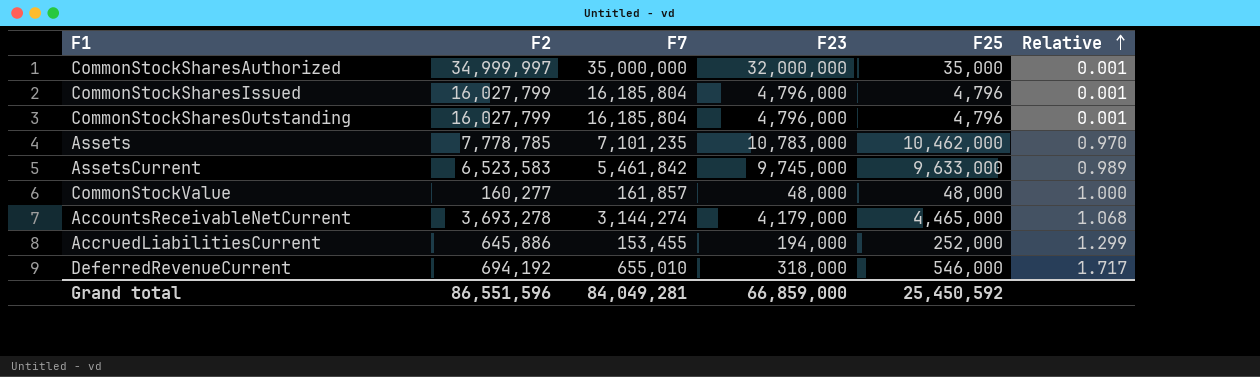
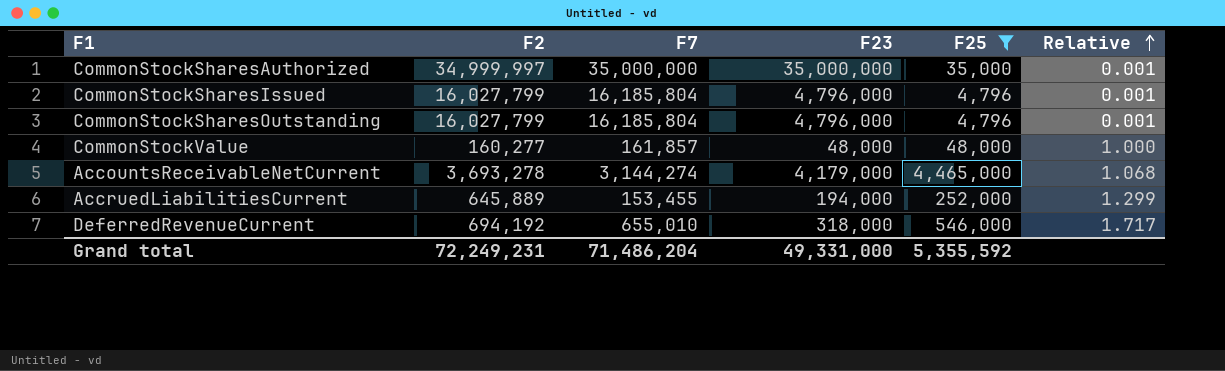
filter: none -> F25 <= 4,465,000
CommonStockSharesAuthorized | F23: 32,000,000 -> 35,000,000
AccruedLiabilitiesCurrent | F2: 645,886 -> 645,889
Grand total | F2: 86,551,596 -> 72,249,231
Grand total | F7: 84,049,281 -> 71,486,204
Grand total | F23: 66,859,000 -> 49,331,000
Grand total | F25: 25,450,592 -> 5,355,592

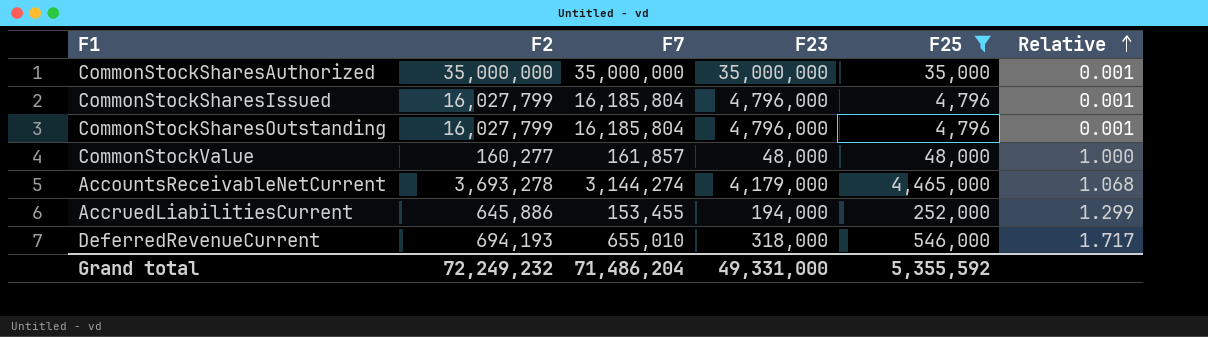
CommonStockSharesAuthorized | F2: 34,999,997 -> 35,000,000
AccruedLiabilitiesCurrent | F2: 645,889 -> 645,886
DeferredRevenueCurrent | F2: 694,192 -> 694,193
Grand total | F2: 72,249,231 -> 72,249,232

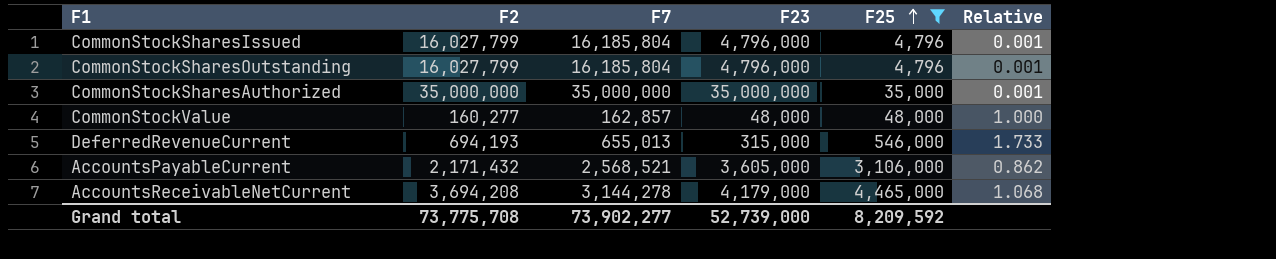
row order: Relative ascending -> F25 ascending
row AccruedLiabilitiesCurrent: 645,886 | 153,455 | 194,000 | 252,000 | 1.299 -> none
CommonStockValue | F7: 161,857 -> 162,857
DeferredRevenueCurrent | F7: 655,010 -> 655,013
DeferredRevenueCurrent | F23: 318,000 -> 315,000
DeferredRevenueCurrent | Relative: 1.717 -> 1.733
row AccountsPayableCurrent: none -> 2,171,432 | 2,568,521 | 3,605,000 | 3,106,000 | 0.862
AccountsReceivableNetCurrent | F2: 3,693,278 -> 3,694,208
AccountsReceivableNetCurrent | F7: 3,144,274 -> 3,144,278
Grand total | F2: 72,249,232 -> 73,775,708
Grand total | F7: 71,486,204 -> 73,902,277
Grand total | F23: 49,331,000 -> 52,739,000
Grand total | F25: 5,355,592 -> 8,209,592

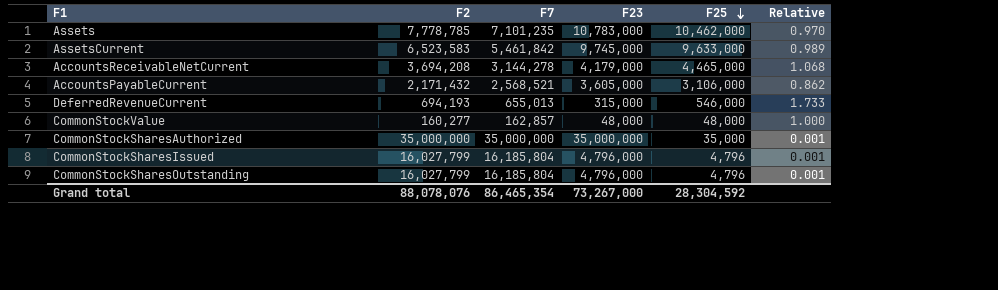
filter: F25 <= 4,465,000 -> none
row order: F25 ascending -> F25 descending
Grand total | F2: 73,775,708 -> 88,078,076
Grand total | F7: 73,902,277 -> 86,465,354
Grand total | F23: 52,739,000 -> 73,267,000
Grand total | F25: 8,209,592 -> 28,304,592

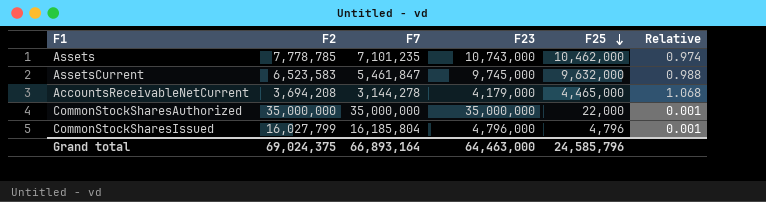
row AccountsPayableCurrent: 2,171,432 | 2,568,521 | 3,605,000 | 3,106,000 | 0.862 -> none
row DeferredRevenueCurrent: 694,193 | 655,013 | 315,000 | 546,000 | 1.733 -> none
row CommonStockValue: 160,277 | 162,857 | 48,000 | 48,000 | 1.000 -> none
row CommonStockSharesOutstanding: 16,027,799 | 16,185,804 | 4,796,000 | 4,796 | 0.001 -> none
Assets | F23: 10,783,000 -> 10,743,000
Assets | Relative: 0.970 -> 0.974
AssetsCurrent | F7: 5,461,842 -> 5,461,847
AssetsCurrent | F25: 9,633,000 -> 9,632,000
AssetsCurrent | Relative: 0.989 -> 0.988
CommonStockSharesAuthorized | F25: 35,000 -> 22,000
Grand total | F2: 88,078,076 -> 69,024,375
Grand total | F7: 86,465,354 -> 66,893,164
Grand total | F23: 73,267,000 -> 64,463,000
Grand total | F25: 28,304,592 -> 24,585,796

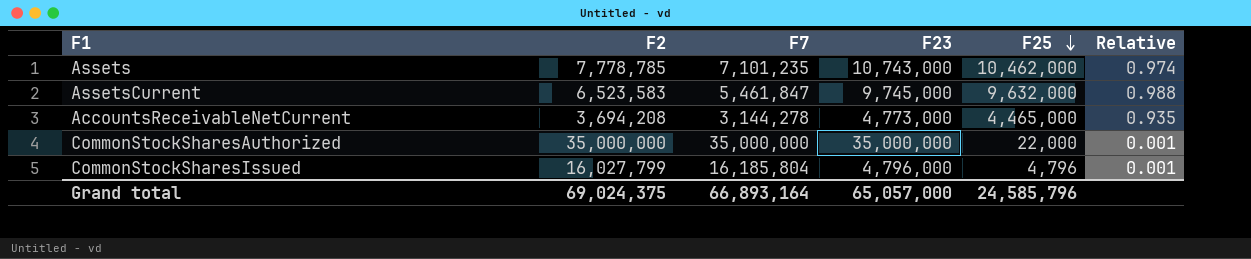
AccountsReceivableNetCurrent | F23: 4,179,000 -> 4,773,000
AccountsReceivableNetCurrent | Relative: 1.068 -> 0.935
Grand total | F23: 64,463,000 -> 65,057,000

